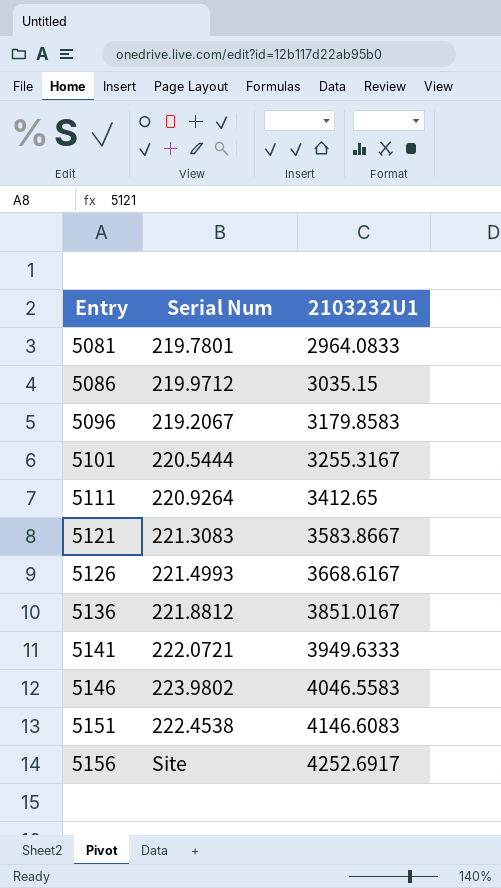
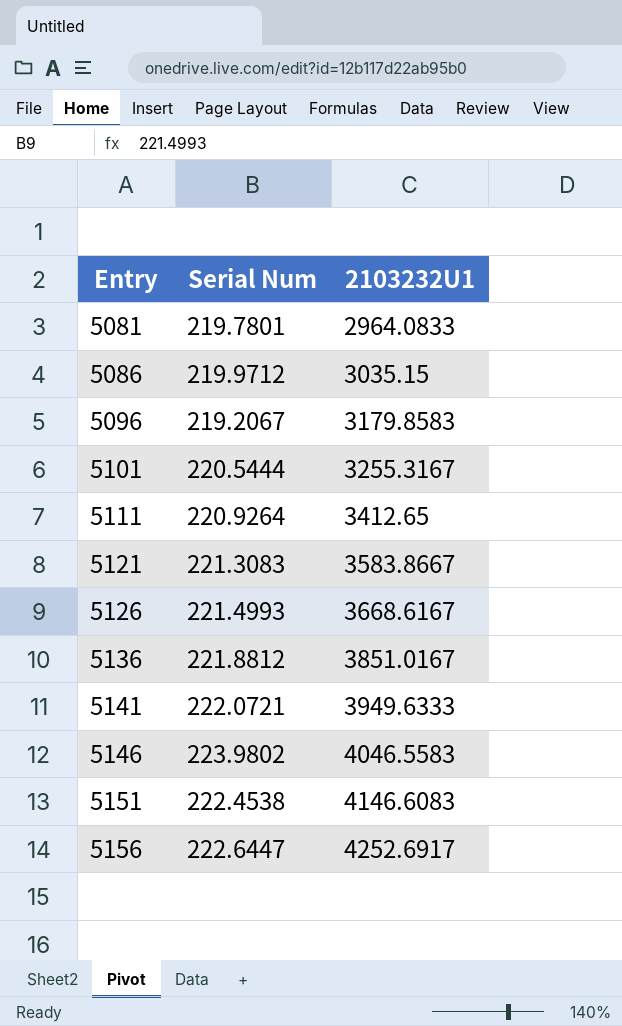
5156 | Serial Num: Site -> 222.6447

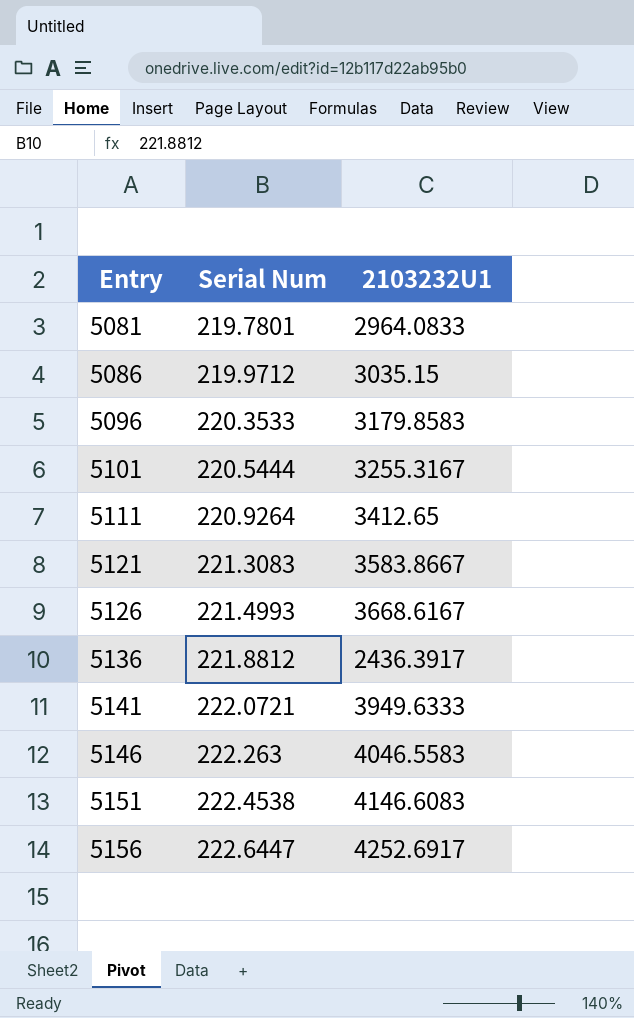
5096 | Serial Num: 219.2067 -> 220.3533
5136 | 2103232U1: 3851.0167 -> 2436.3917
5146 | Serial Num: 223.9802 -> 222.263

